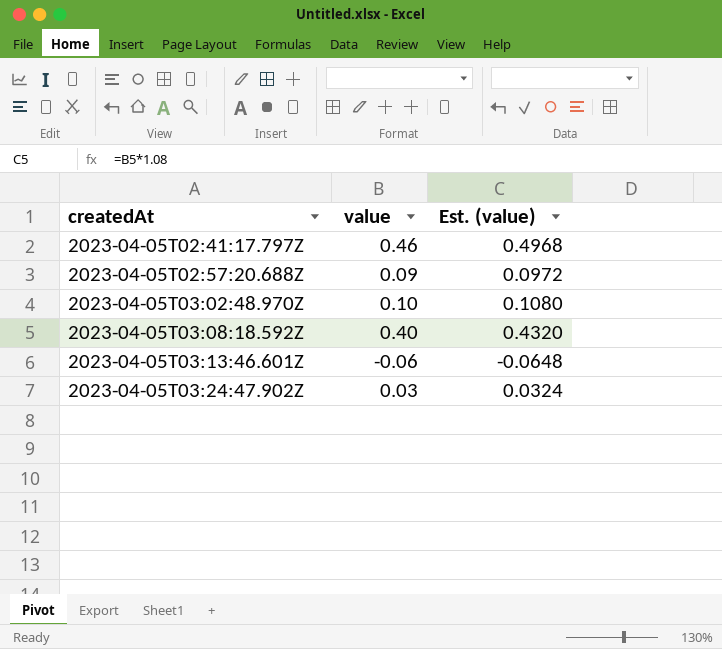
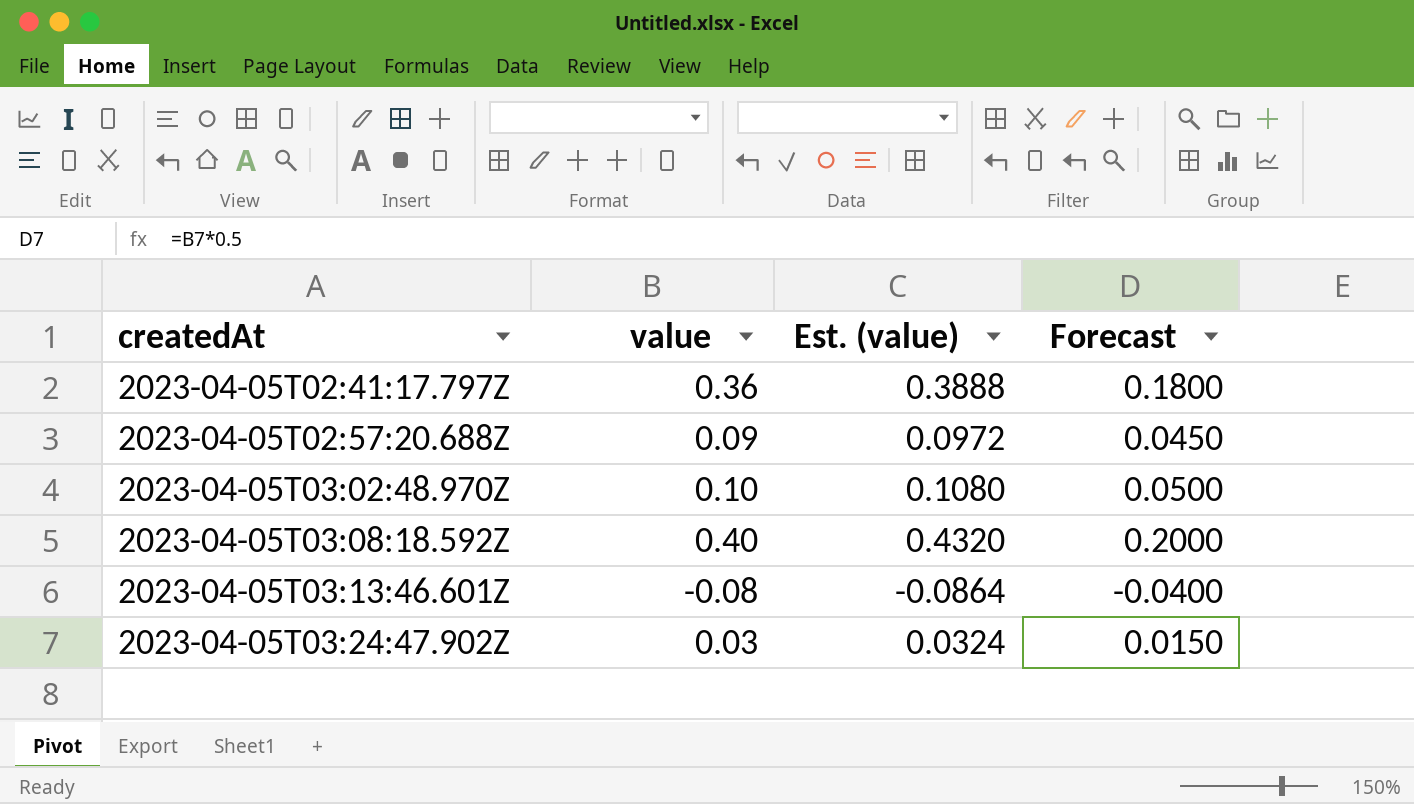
column Forecast | formula: none -> [value] * 0.5
2023-04-05T02:41:17.797Z | value: 0.46 -> 0.36
2023-04-05T02:41:17.797Z | Est. (value): 0.4968 -> 0.3888
2023-04-05T03:13:46.601Z | value: -0.06 -> -0.08
2023-04-05T03:13:46.601Z | Est. (value): -0.0648 -> -0.0864

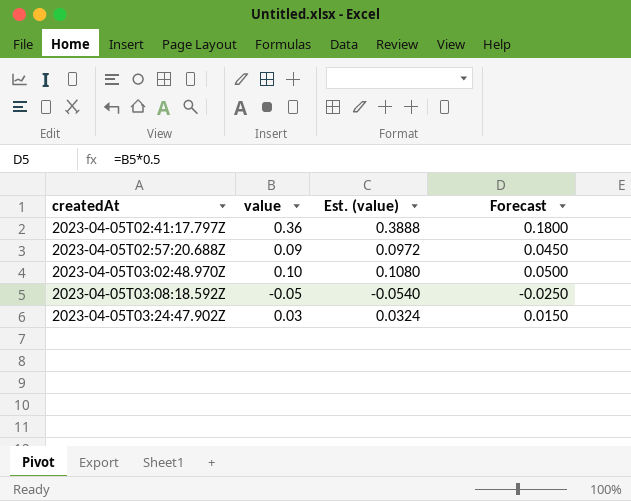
row 2023-04-05T03:13:46.601Z: -0.08 | -0.0864 | -0.0400 -> none
2023-04-05T03:08:18.592Z | value: 0.40 -> -0.05
2023-04-05T03:08:18.592Z | Est. (value): 0.4320 -> -0.0540
2023-04-05T03:08:18.592Z | Forecast: 0.2000 -> -0.0250

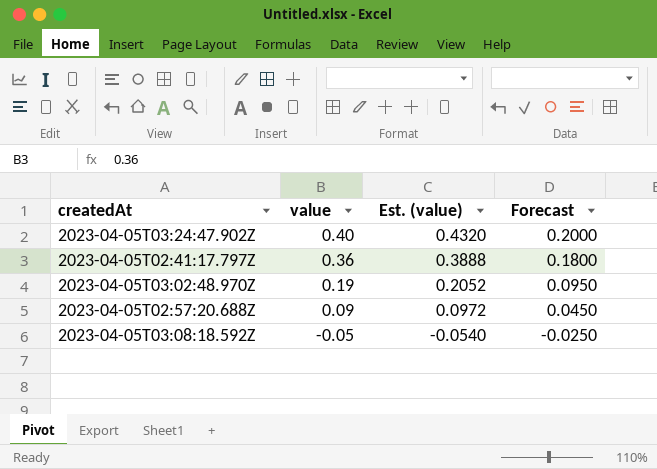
row order: createdAt ascending -> value descending
2023-04-05T03:24:47.902Z | value: 0.03 -> 0.40
2023-04-05T03:24:47.902Z | Est. (value): 0.0324 -> 0.4320
2023-04-05T03:24:47.902Z | Forecast: 0.0150 -> 0.2000
2023-04-05T03:02:48.970Z | value: 0.10 -> 0.19
2023-04-05T03:02:48.970Z | Est. (value): 0.1080 -> 0.2052
2023-04-05T03:02:48.970Z | Forecast: 0.0500 -> 0.0950

